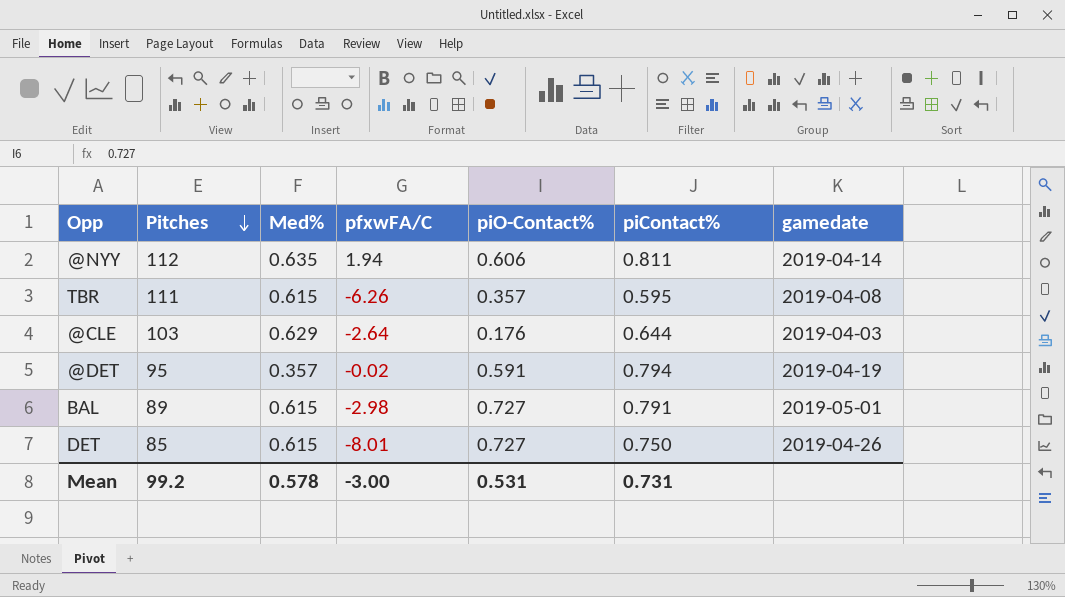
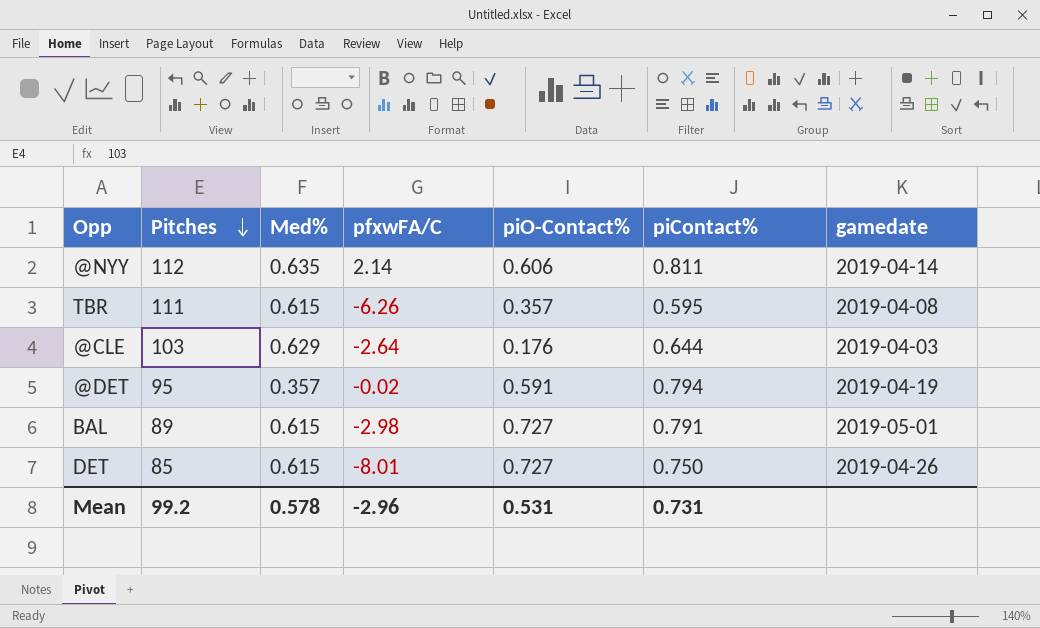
@NYY | pfxwFA/C: 1.94 -> 2.14
Mean | pfxwFA/C: -3.00 -> -2.96

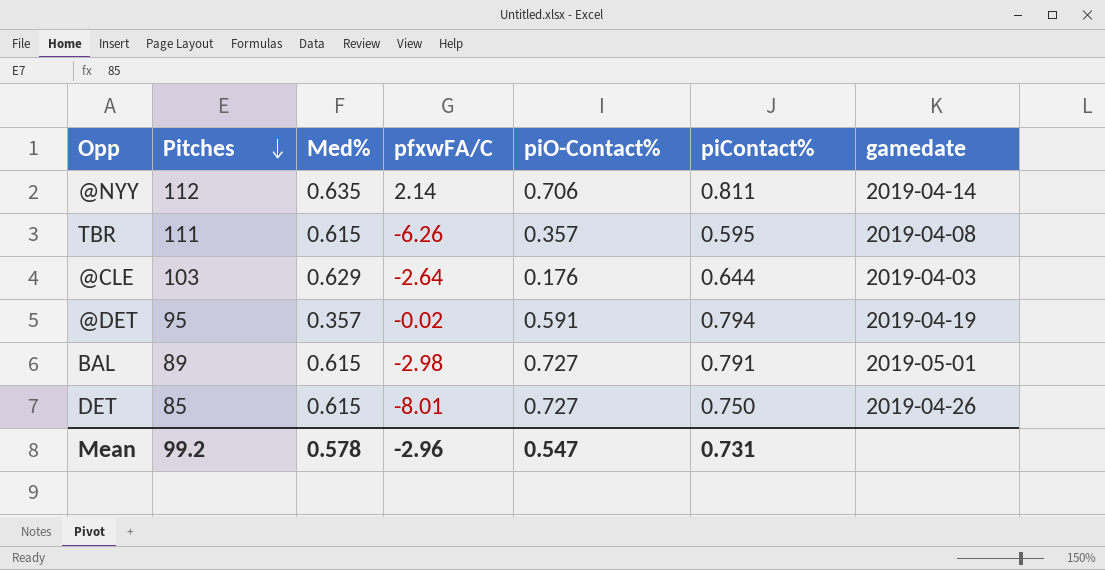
@NYY | piO-Contact%: 0.606 -> 0.706
Mean | piO-Contact%: 0.531 -> 0.547

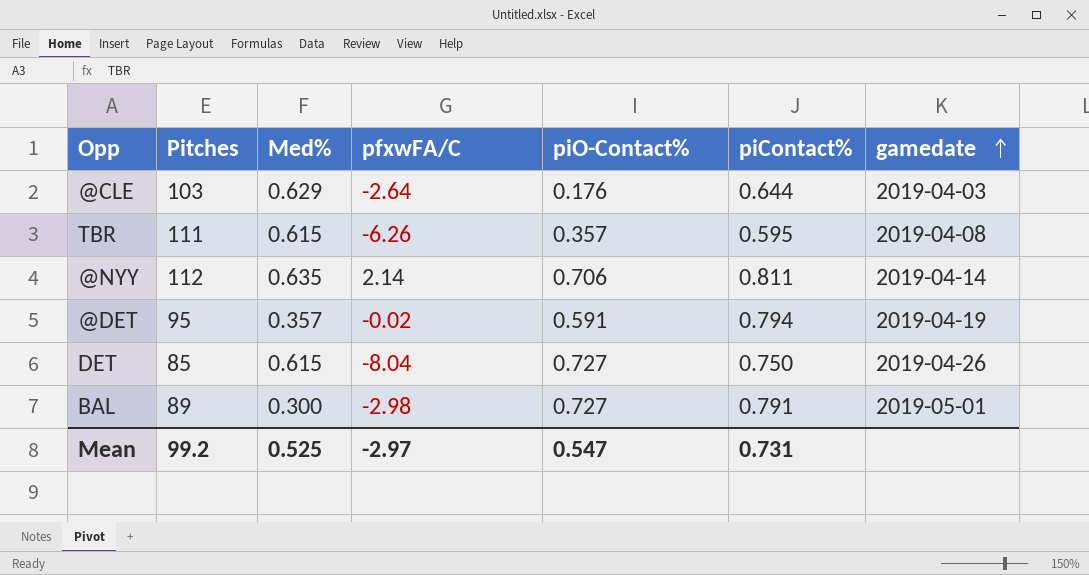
row order: Pitches descending -> gamedate ascending
DET | pfxwFA/C: -8.01 -> -8.04
BAL | Med%: 0.615 -> 0.300
Mean | Med%: 0.578 -> 0.525
Mean | pfxwFA/C: -2.96 -> -2.97

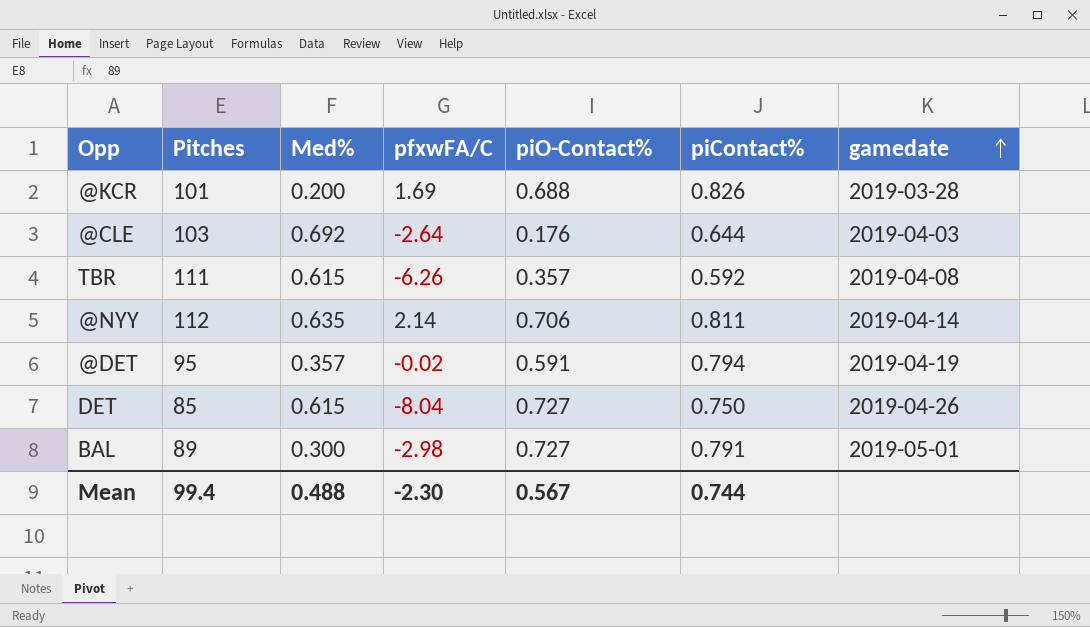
row @KCR: none -> 101 | 0.200 | 1.69 | 0.688 | 0.826 | 2019-03-28
@CLE | Med%: 0.629 -> 0.692
TBR | piContact%: 0.595 -> 0.592
Mean | Pitches: 99.2 -> 99.4
Mean | Med%: 0.525 -> 0.488
Mean | pfxwFA/C: -2.97 -> -2.30
Mean | piO-Contact%: 0.547 -> 0.567
Mean | piContact%: 0.731 -> 0.744

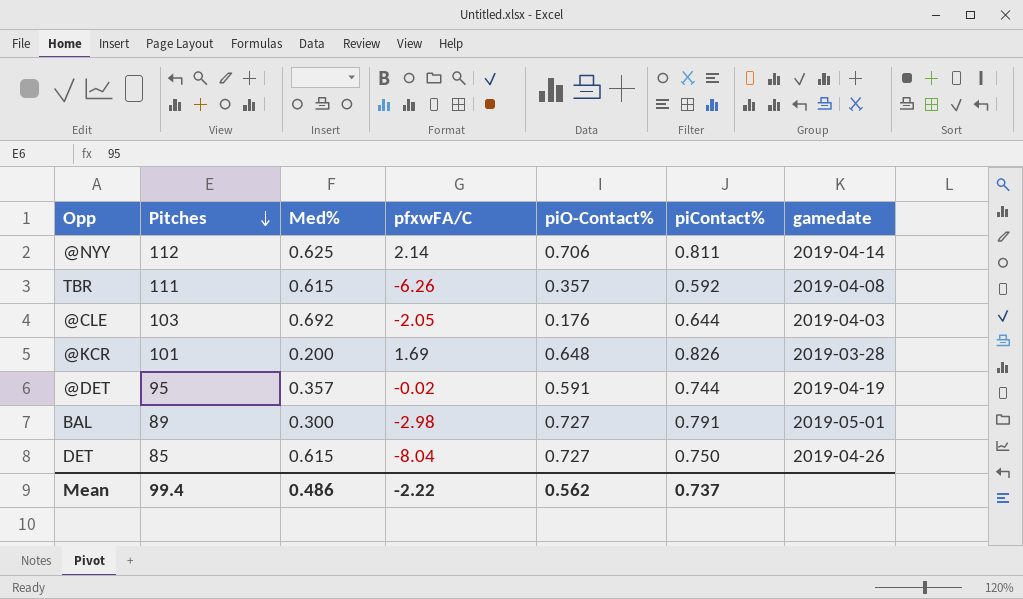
row order: gamedate ascending -> Pitches descending
@NYY | Med%: 0.635 -> 0.625
@CLE | pfxwFA/C: -2.64 -> -2.05
@KCR | piO-Contact%: 0.688 -> 0.648
@DET | piContact%: 0.794 -> 0.744
Mean | Med%: 0.488 -> 0.486
Mean | pfxwFA/C: -2.30 -> -2.22
Mean | piO-Contact%: 0.567 -> 0.562
Mean | piContact%: 0.744 -> 0.737

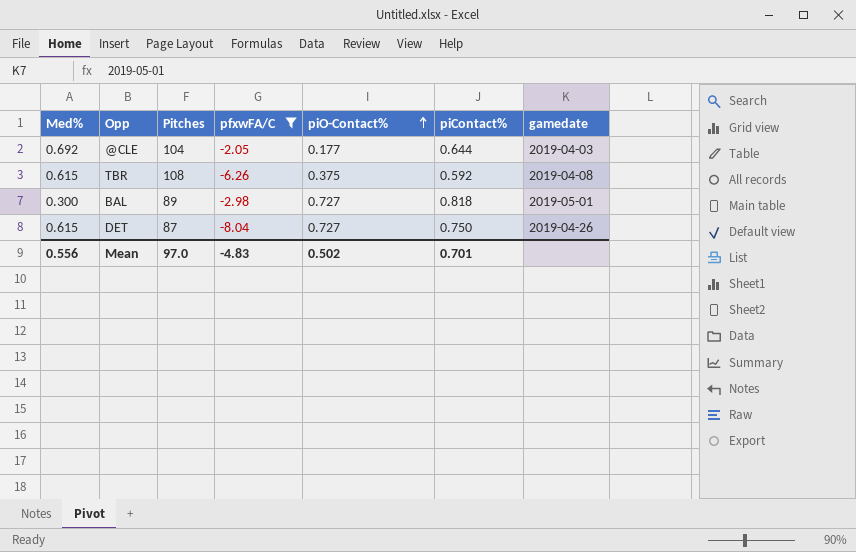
filter: none -> pfxwFA/C <= -2.05
row order: Pitches descending -> piO-Contact% ascending
column Med% | position: 3 -> 1
@CLE | Pitches: 103 -> 104
@CLE | piO-Contact%: 0.176 -> 0.177
TBR | Pitches: 111 -> 108
TBR | piO-Contact%: 0.357 -> 0.375
BAL | piContact%: 0.791 -> 0.818
DET | Pitches: 85 -> 87
Mean | Med%: 0.486 -> 0.556
Mean | Pitches: 99.4 -> 97.0
Mean | pfxwFA/C: -2.22 -> -4.83
Mean | piO-Contact%: 0.562 -> 0.502
Mean | piContact%: 0.737 -> 0.701

